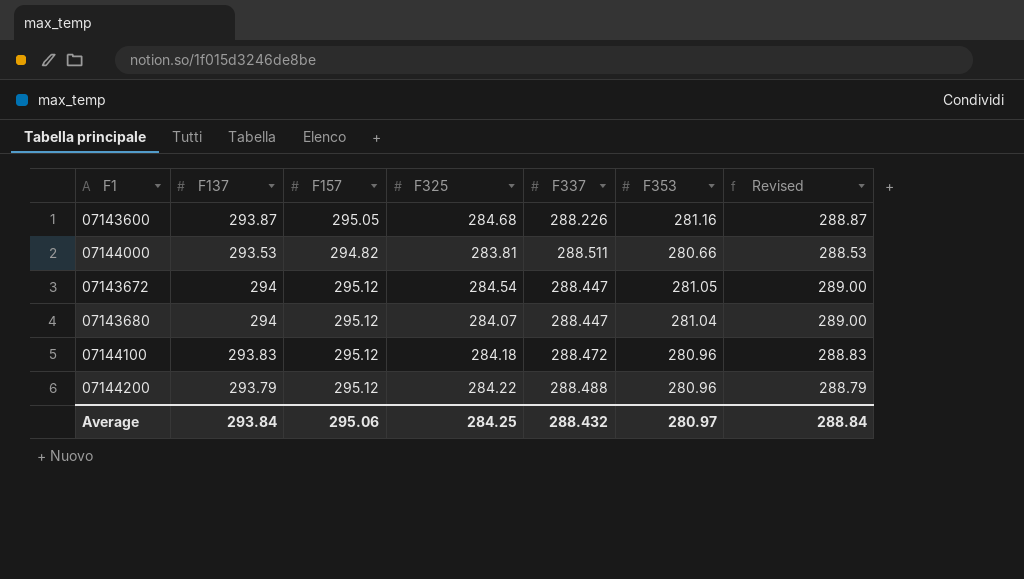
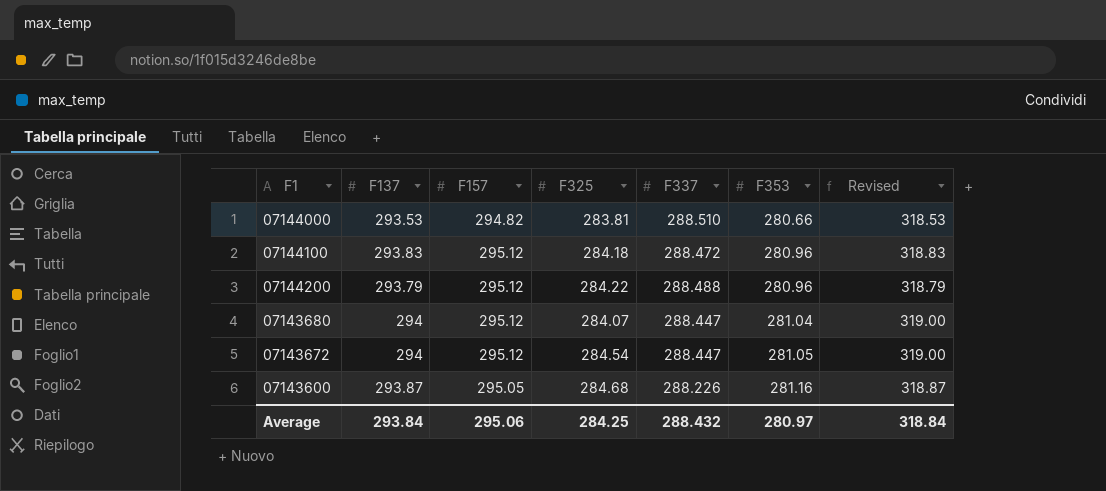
row order: none -> F353 ascending
column Revised | formula: [F137] - 5 -> [F137] + 25
07144000 | F337: 288.511 -> 288.510
Average | Revised: 288.84 -> 318.84

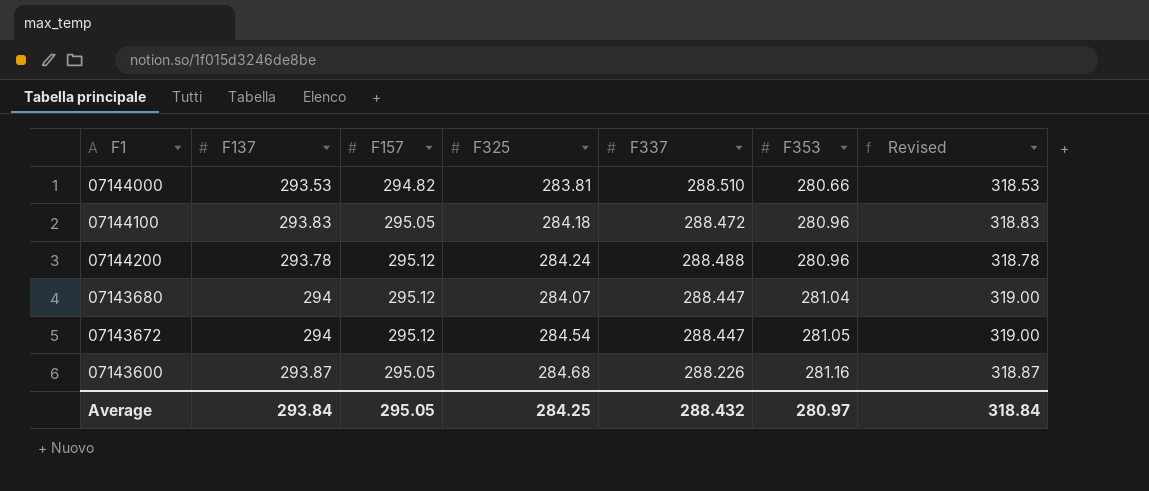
07144100 | F157: 295.12 -> 295.05
07144200 | F137: 293.79 -> 293.78
07144200 | F325: 284.22 -> 284.24
07144200 | Revised: 318.79 -> 318.78
Average | F157: 295.06 -> 295.05

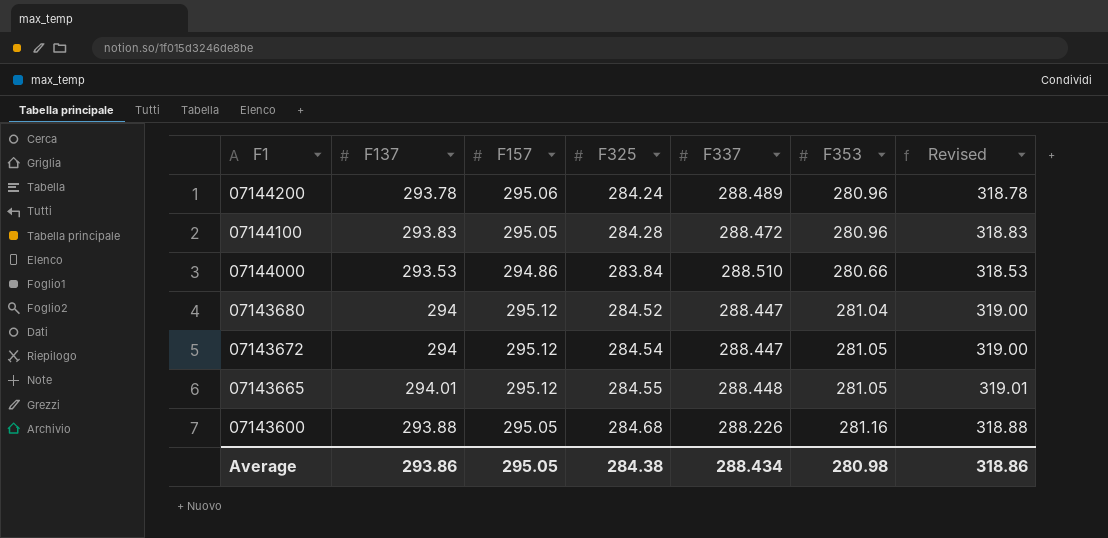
row order: F353 ascending -> F1 descending
07144200 | F157: 295.12 -> 295.06
07144200 | F337: 288.488 -> 288.489
07144100 | F325: 284.18 -> 284.28
07144000 | F157: 294.82 -> 294.86
07144000 | F325: 283.81 -> 283.84
07143680 | F325: 284.07 -> 284.52
row 07143665: none -> 294.01 | 295.12 | 284.55 | 288.448 | 281.05 | 319.01
07143600 | F137: 293.87 -> 293.88
07143600 | Revised: 318.87 -> 318.88
Average | F137: 293.84 -> 293.86
Average | F325: 284.25 -> 284.38
Average | F337: 288.432 -> 288.434
Average | F353: 280.97 -> 280.98
Average | Revised: 318.84 -> 318.86

